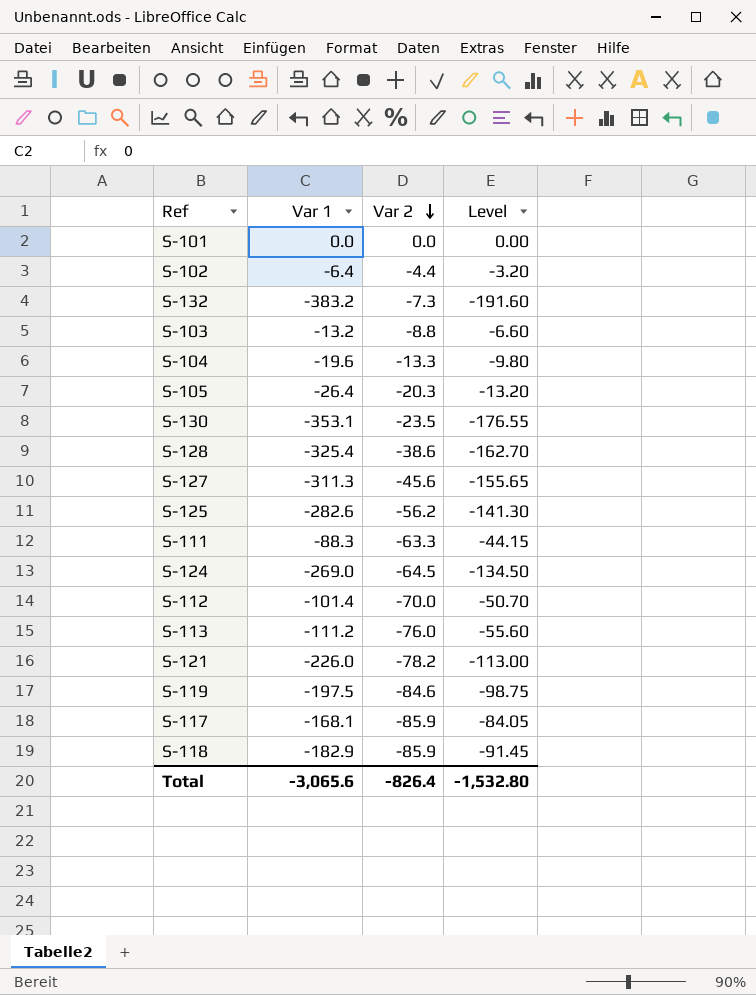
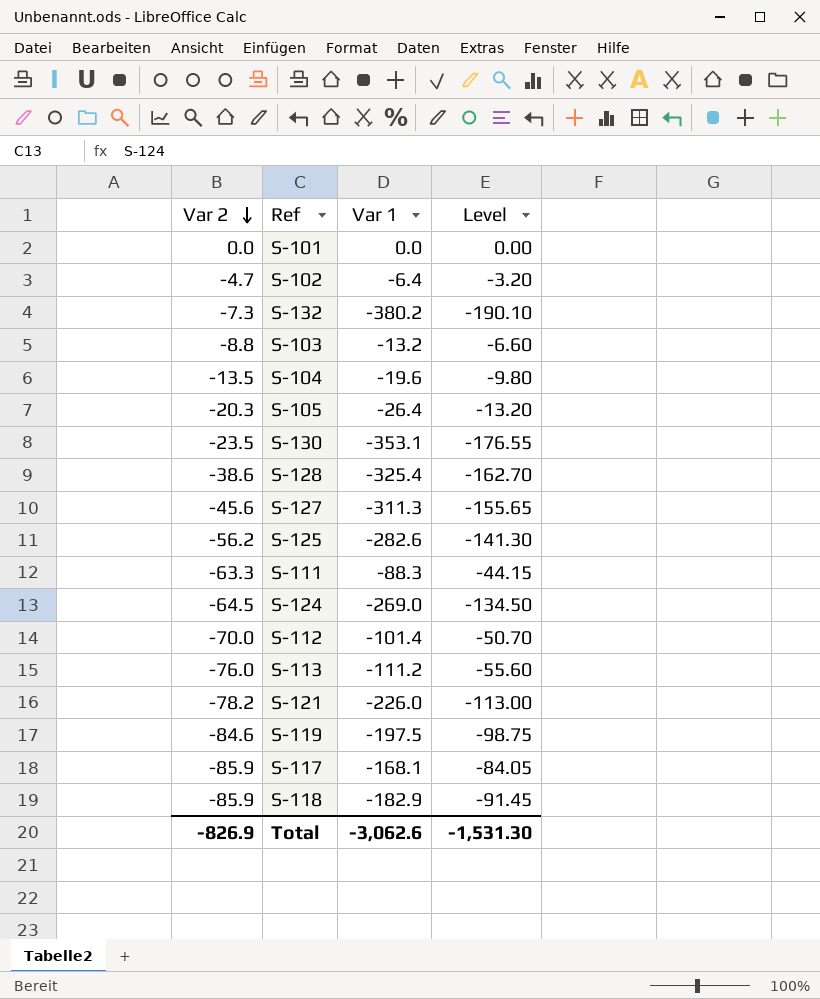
column Var 2 | position: 3 -> 1
S-102 | Var 2: -4.4 -> -4.7
S-132 | Var 1: -383.2 -> -380.2
S-132 | Level: -191.60 -> -190.10
S-104 | Var 2: -13.3 -> -13.5
Total | Var 2: -826.4 -> -826.9
Total | Var 1: -3,065.6 -> -3,062.6
Total | Level: -1,532.80 -> -1,531.30

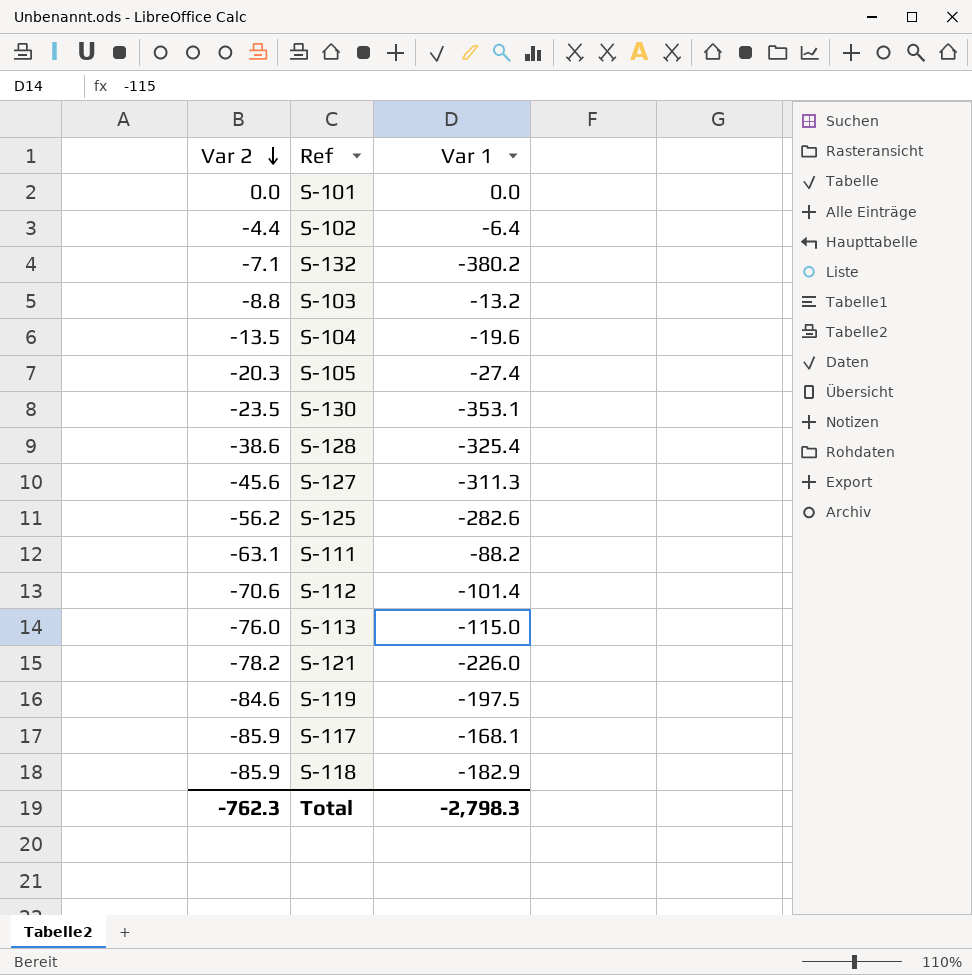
column Level | formula: [Var 1] * 0.5 -> none
row S-124: -64.5 | -269.0 | -134.50 -> none
S-102 | Var 2: -4.7 -> -4.4
S-132 | Var 2: -7.3 -> -7.1
S-105 | Var 1: -26.4 -> -27.4
S-111 | Var 2: -63.3 -> -63.1
S-111 | Var 1: -88.3 -> -88.2
S-112 | Var 2: -70.0 -> -70.6
S-113 | Var 1: -111.2 -> -115.0
Total | Var 2: -826.9 -> -762.3
Total | Var 1: -3,062.6 -> -2,798.3

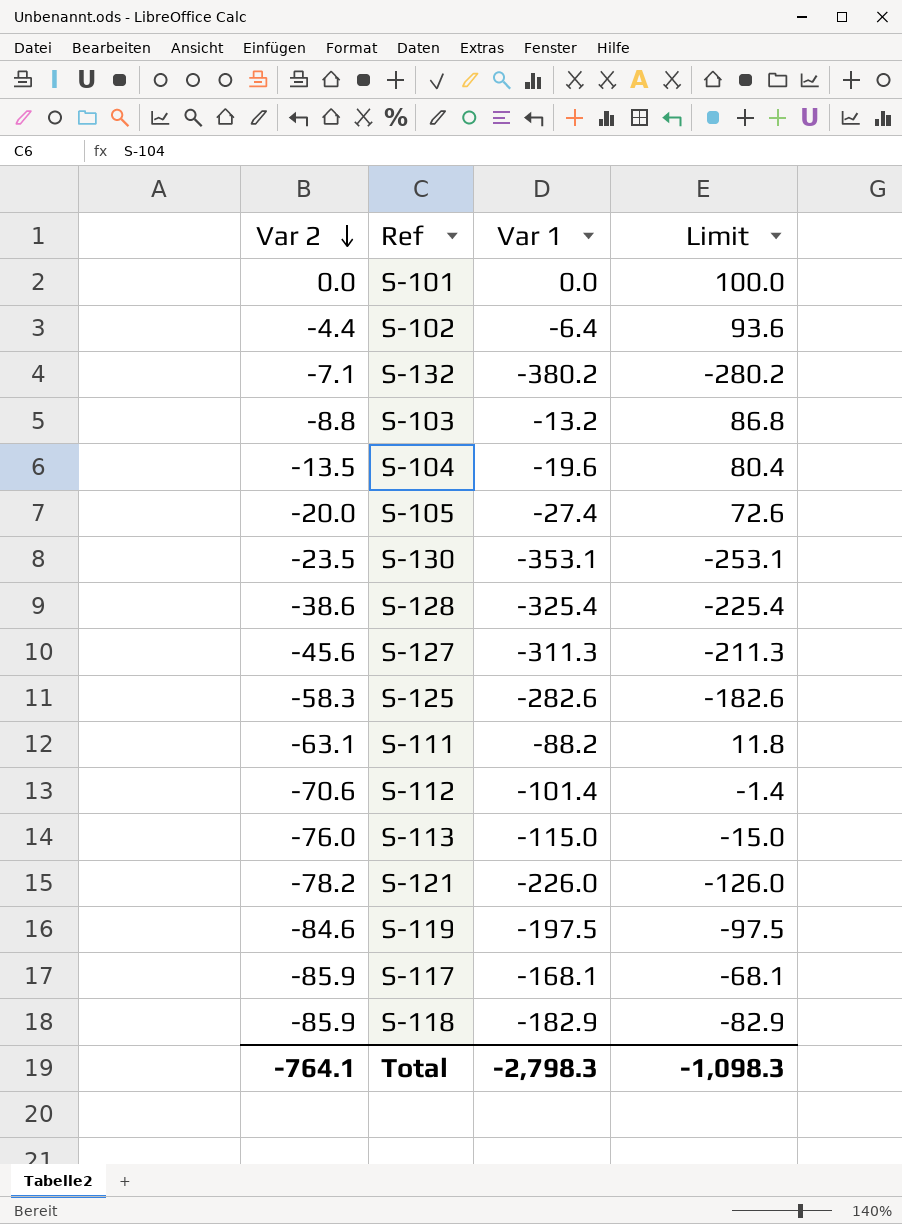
column Limit | formula: none -> [Var 1] + 100
S-105 | Var 2: -20.3 -> -20.0
S-125 | Var 2: -56.2 -> -58.3
Total | Var 2: -762.3 -> -764.1

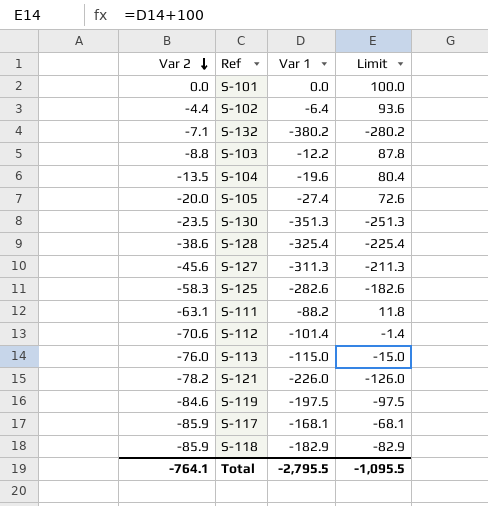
S-103 | Var 1: -13.2 -> -12.2
S-103 | Limit: 86.8 -> 87.8
S-130 | Var 1: -353.1 -> -351.3
S-130 | Limit: -253.1 -> -251.3
Total | Var 1: -2,798.3 -> -2,795.5
Total | Limit: -1,098.3 -> -1,095.5

